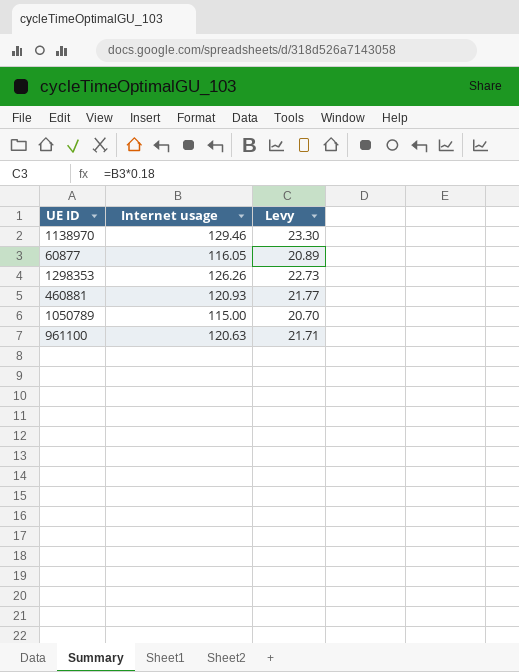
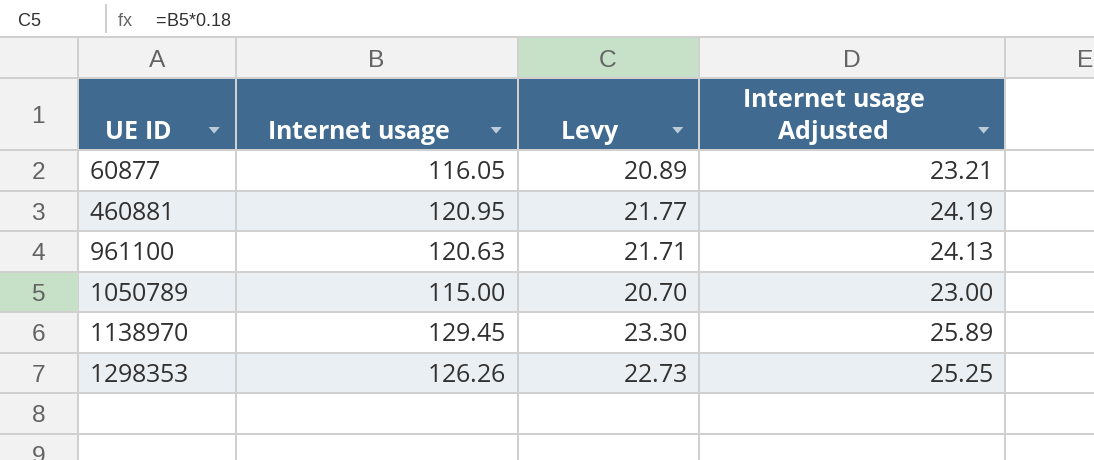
row order: none -> UE ID ascending
column Internet usage Adjusted | formula: none -> [Internet usage] * 0.2
460881 | Internet usage: 120.93 -> 120.95
1138970 | Internet usage: 129.46 -> 129.45

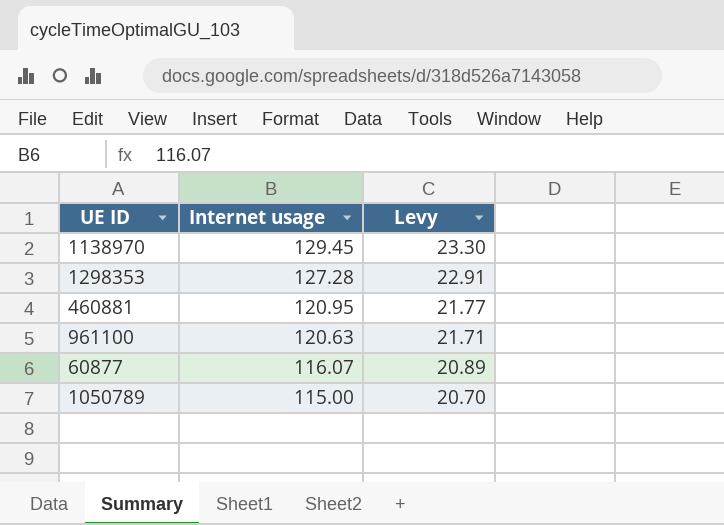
row order: UE ID ascending -> Internet usage descending
column Internet usage Adjusted | formula: [Internet usage] * 0.2 -> none
1298353 | Internet usage: 126.26 -> 127.28
1298353 | Levy: 22.73 -> 22.91
60877 | Internet usage: 116.05 -> 116.07

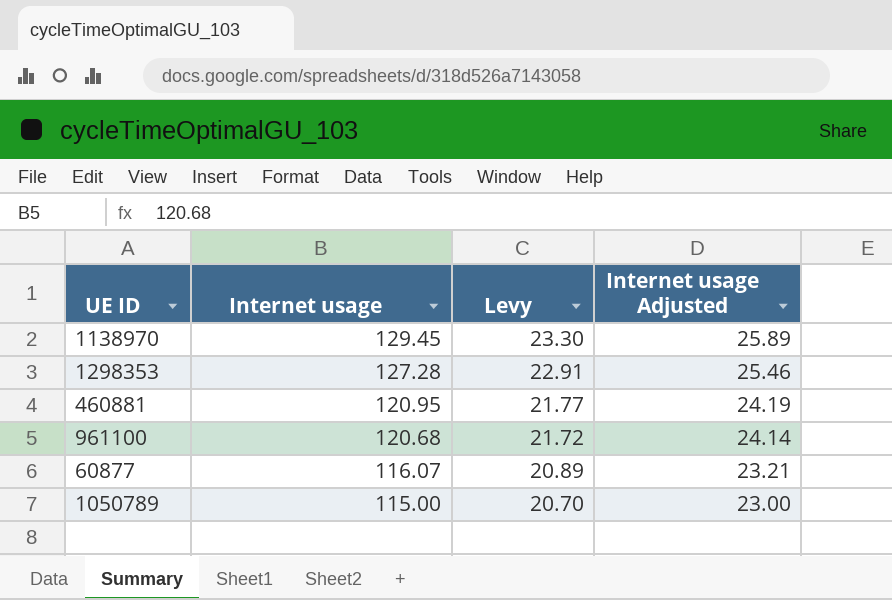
column Internet usage Adjusted | formula: none -> [Internet usage] * 0.2
961100 | Internet usage: 120.63 -> 120.68
961100 | Levy: 21.71 -> 21.72

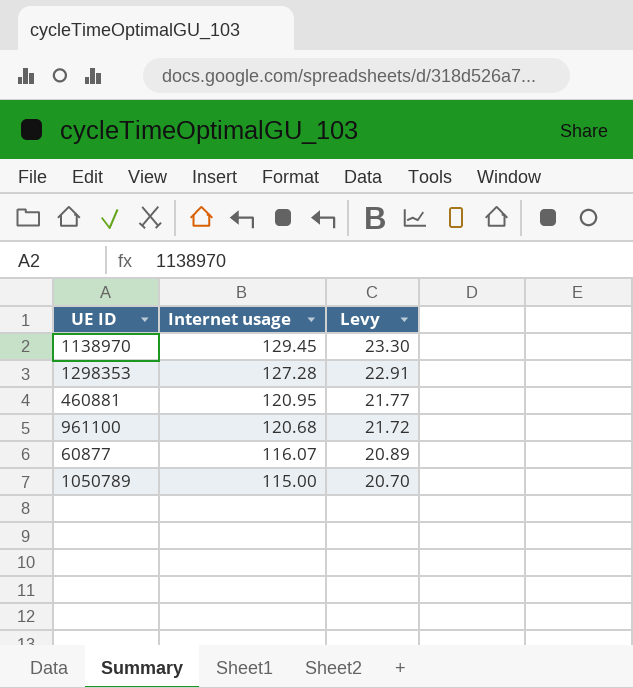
column Internet usage Adjusted | formula: [Internet usage] * 0.2 -> none

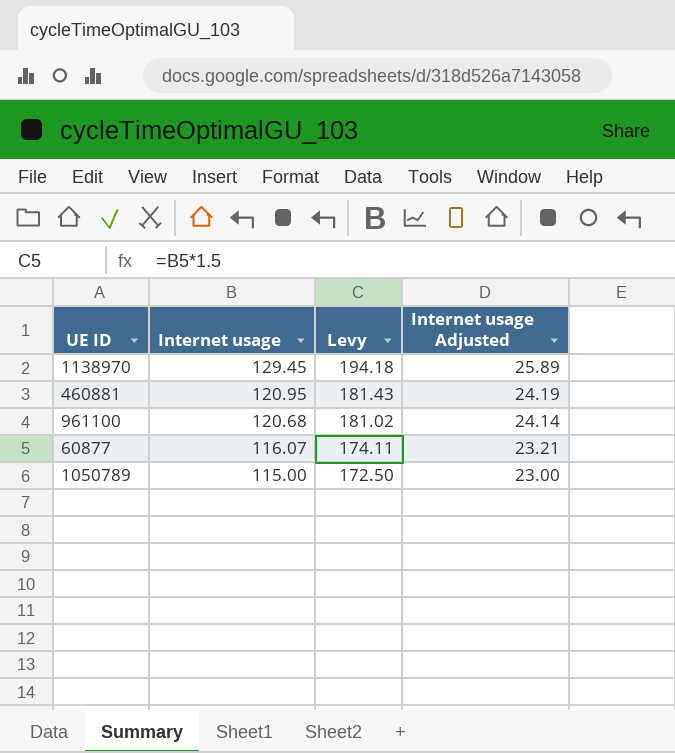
column Levy | formula: [Internet usage] * 0.18 -> [Internet usage] * 1.5
column Internet usage Adjusted | formula: none -> [Internet usage] * 0.2
row 1298353: 127.28 | 22.91 -> none

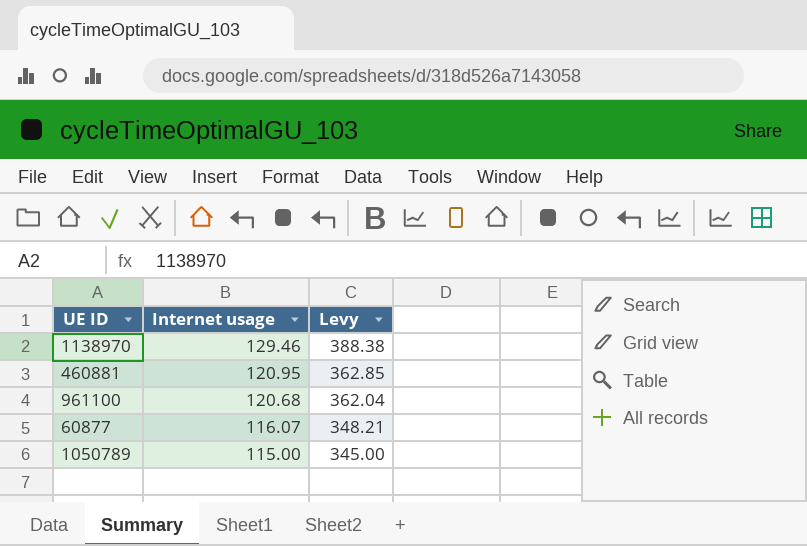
column Internet usage Adjusted | formula: [Internet usage] * 0.2 -> none
column Levy | formula: [Internet usage] * 1.5 -> [Internet usage] * 3
1138970 | Internet usage: 129.45 -> 129.46

